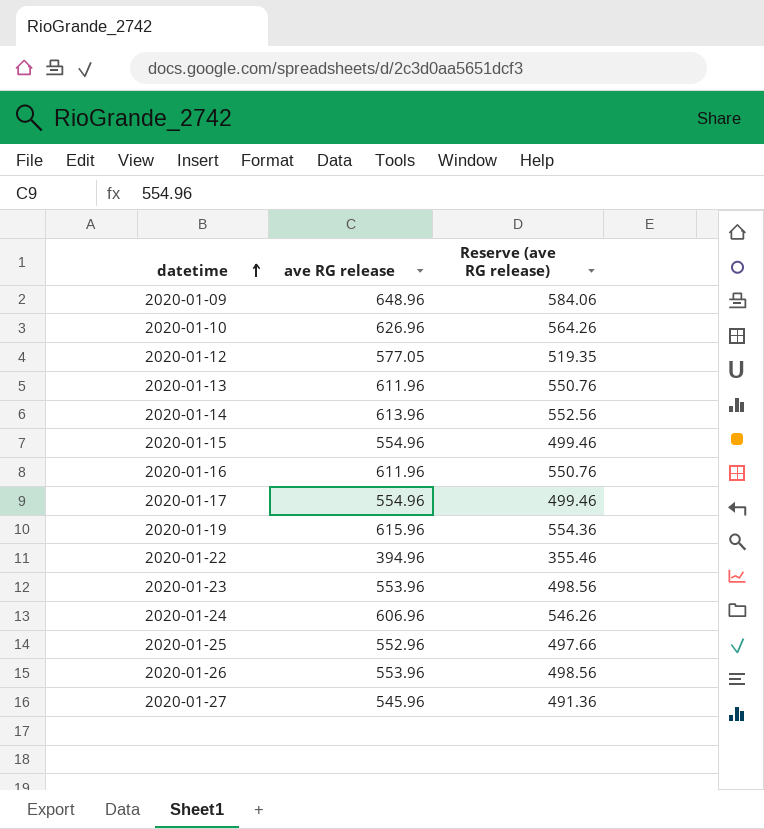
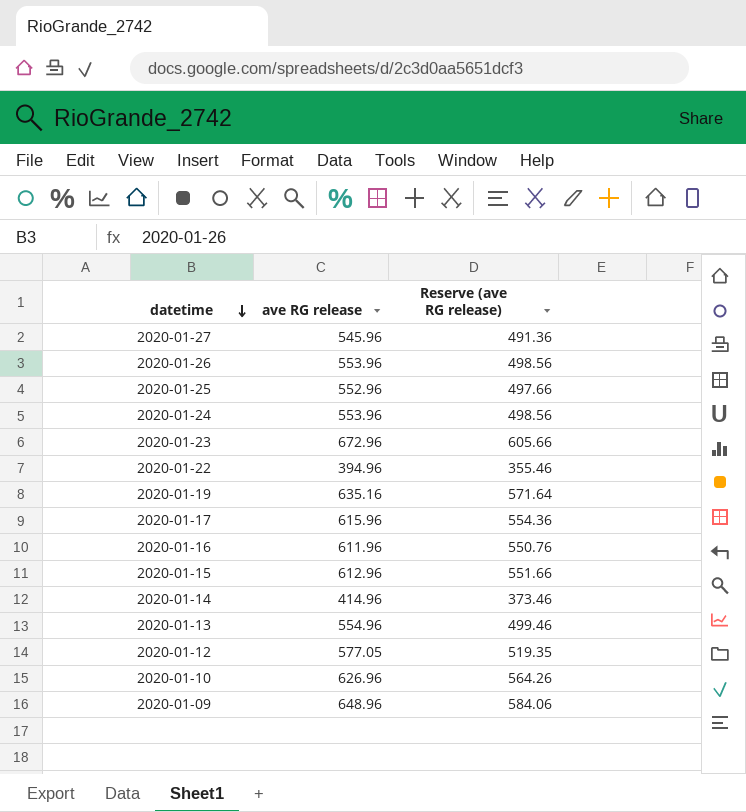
row order: datetime ascending -> datetime descending
2020-01-24 | ave RG release: 606.96 -> 553.96
2020-01-24 | Reserve (ave RG release): 546.26 -> 498.56
2020-01-23 | ave RG release: 553.96 -> 672.96
2020-01-23 | Reserve (ave RG release): 498.56 -> 605.66
2020-01-19 | ave RG release: 615.96 -> 635.16
2020-01-19 | Reserve (ave RG release): 554.36 -> 571.64
2020-01-17 | ave RG release: 554.96 -> 615.96
2020-01-17 | Reserve (ave RG release): 499.46 -> 554.36
2020-01-15 | ave RG release: 554.96 -> 612.96
2020-01-15 | Reserve (ave RG release): 499.46 -> 551.66
2020-01-14 | ave RG release: 613.96 -> 414.96
2020-01-14 | Reserve (ave RG release): 552.56 -> 373.46
2020-01-13 | ave RG release: 611.96 -> 554.96
2020-01-13 | Reserve (ave RG release): 550.76 -> 499.46

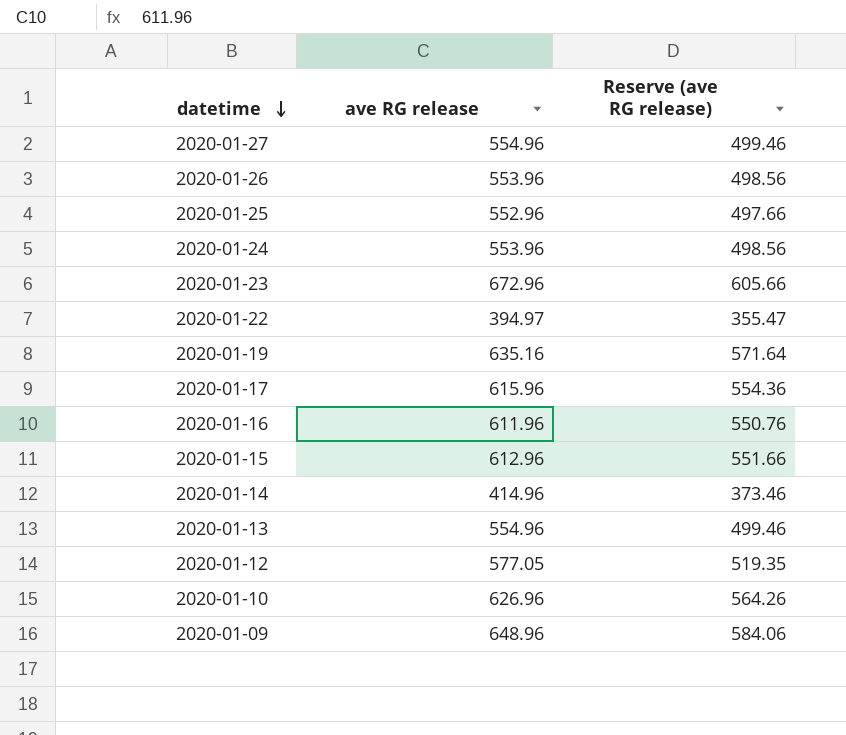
2020-01-27 | ave RG release: 545.96 -> 554.96
2020-01-27 | Reserve (ave RG release): 491.36 -> 499.46
2020-01-22 | ave RG release: 394.96 -> 394.97
2020-01-22 | Reserve (ave RG release): 355.46 -> 355.47

